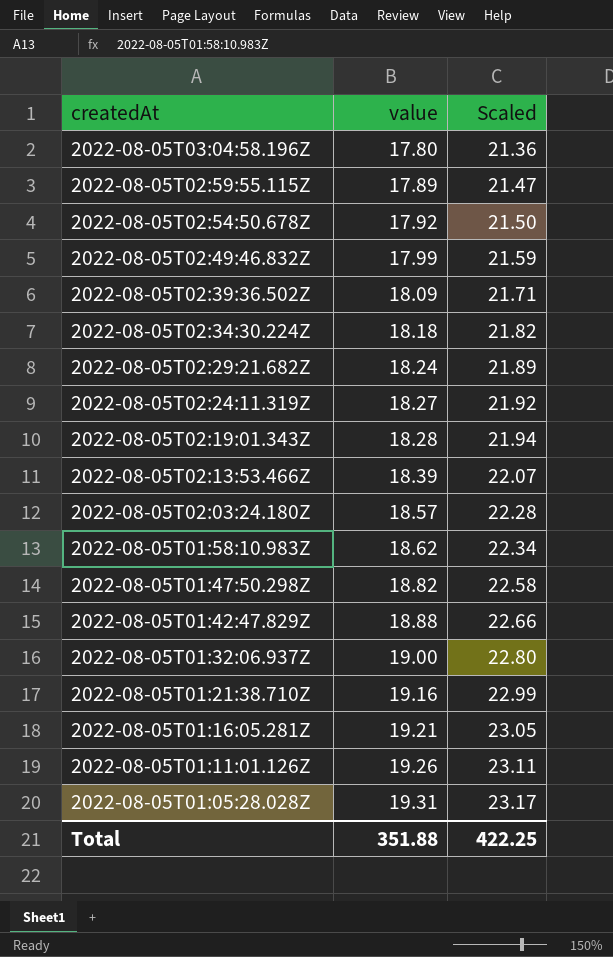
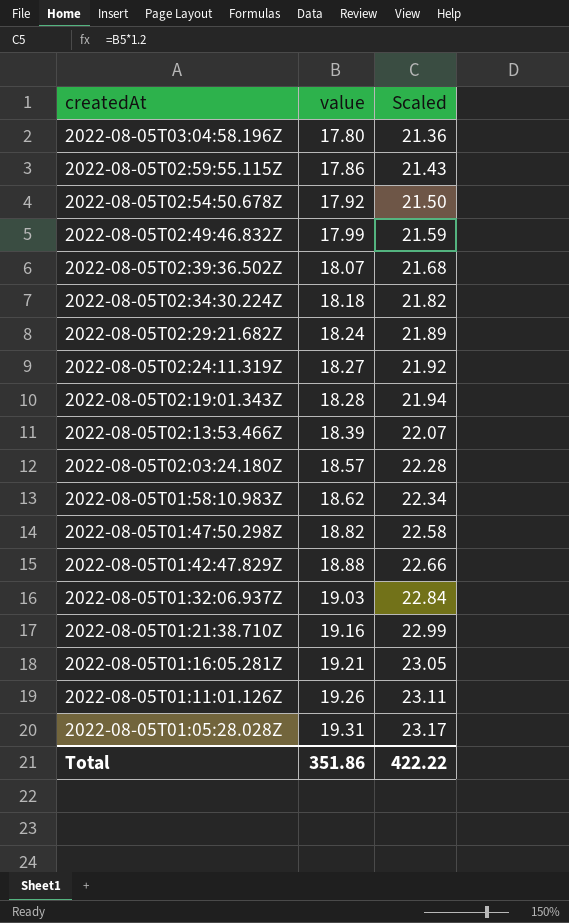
2022-08-05T02:59:55.115Z | value: 17.89 -> 17.86
2022-08-05T02:59:55.115Z | Scaled: 21.47 -> 21.43
2022-08-05T02:39:36.502Z | value: 18.09 -> 18.07
2022-08-05T02:39:36.502Z | Scaled: 21.71 -> 21.68
2022-08-05T01:32:06.937Z | value: 19.00 -> 19.03
2022-08-05T01:32:06.937Z | Scaled: 22.80 -> 22.84
Total | value: 351.88 -> 351.86
Total | Scaled: 422.25 -> 422.22

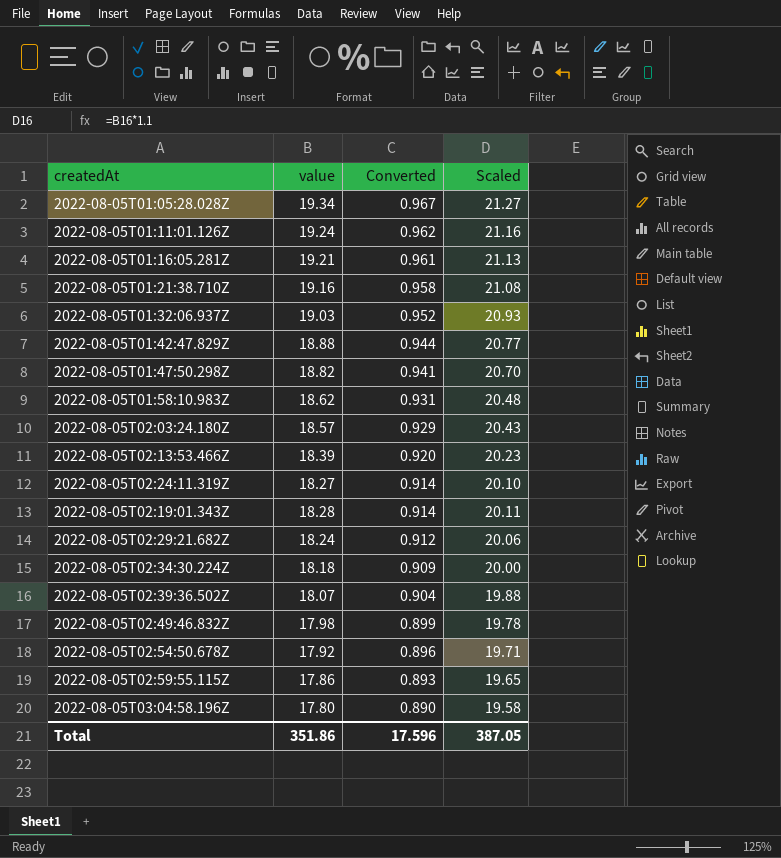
row order: createdAt descending -> Converted descending
column Converted | formula: none -> [value] * 0.05
column Scaled | formula: [value] * 1.2 -> [value] * 1.1
2022-08-05T01:05:28.028Z | value: 19.31 -> 19.34
2022-08-05T01:11:01.126Z | value: 19.26 -> 19.24
2022-08-05T02:49:46.832Z | value: 17.99 -> 17.98
Total | Scaled: 422.22 -> 387.05

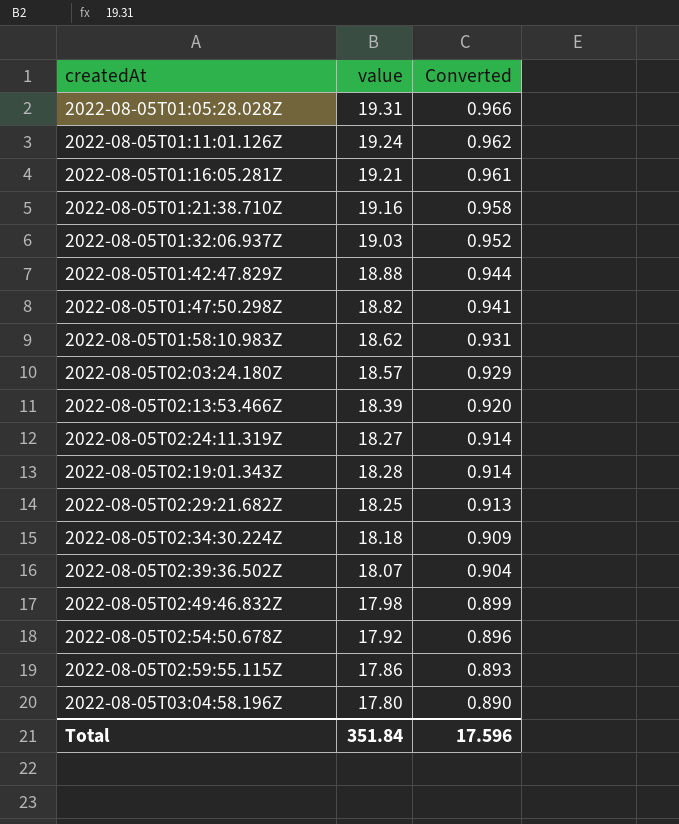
column Scaled | formula: [value] * 1.1 -> none
2022-08-05T01:05:28.028Z | value: 19.34 -> 19.31
2022-08-05T01:05:28.028Z | Converted: 0.967 -> 0.966
2022-08-05T02:29:21.682Z | value: 18.24 -> 18.25
2022-08-05T02:29:21.682Z | Converted: 0.912 -> 0.913
Total | value: 351.86 -> 351.84

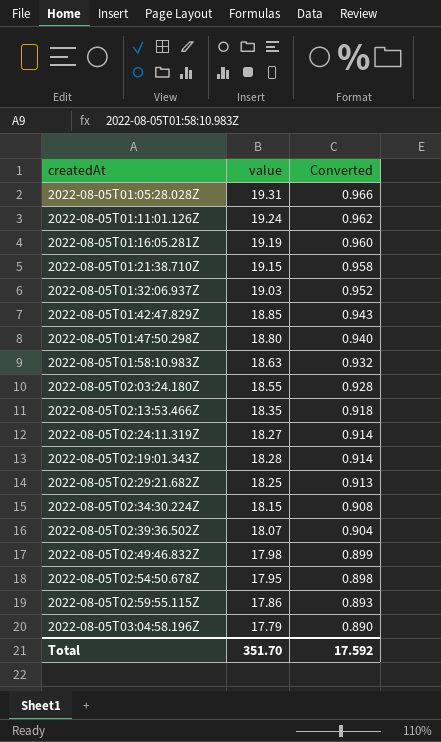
2022-08-05T01:16:05.281Z | value: 19.21 -> 19.19
2022-08-05T01:16:05.281Z | Converted: 0.961 -> 0.960
2022-08-05T01:21:38.710Z | value: 19.16 -> 19.15
2022-08-05T01:42:47.829Z | value: 18.88 -> 18.85
2022-08-05T01:42:47.829Z | Converted: 0.944 -> 0.943
2022-08-05T01:47:50.298Z | value: 18.82 -> 18.80
2022-08-05T01:47:50.298Z | Converted: 0.941 -> 0.940
2022-08-05T01:58:10.983Z | value: 18.62 -> 18.63
2022-08-05T01:58:10.983Z | Converted: 0.931 -> 0.932
2022-08-05T02:03:24.180Z | value: 18.57 -> 18.55
2022-08-05T02:03:24.180Z | Converted: 0.929 -> 0.928
2022-08-05T02:13:53.466Z | value: 18.39 -> 18.35
2022-08-05T02:13:53.466Z | Converted: 0.920 -> 0.918
2022-08-05T02:34:30.224Z | value: 18.18 -> 18.15
2022-08-05T02:34:30.224Z | Converted: 0.909 -> 0.908
2022-08-05T02:54:50.678Z | value: 17.92 -> 17.95
2022-08-05T02:54:50.678Z | Converted: 0.896 -> 0.898
2022-08-05T03:04:58.196Z | value: 17.80 -> 17.79
Total | value: 351.84 -> 351.70
Total | Converted: 17.596 -> 17.592

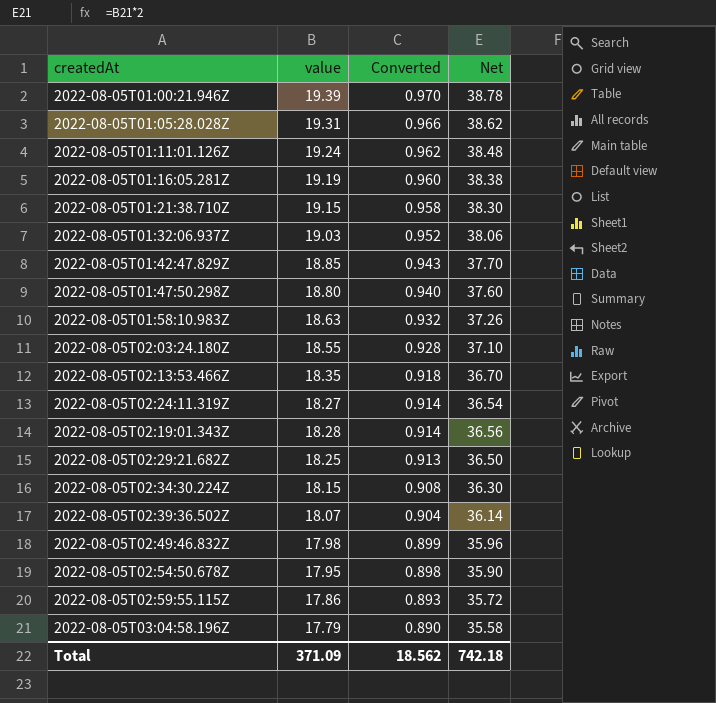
column Net | formula: none -> [value] * 2
row 2022-08-05T01:00:21.946Z: none -> 19.39 | 0.970 | 38.78
Total | value: 351.70 -> 371.09
Total | Converted: 17.592 -> 18.562

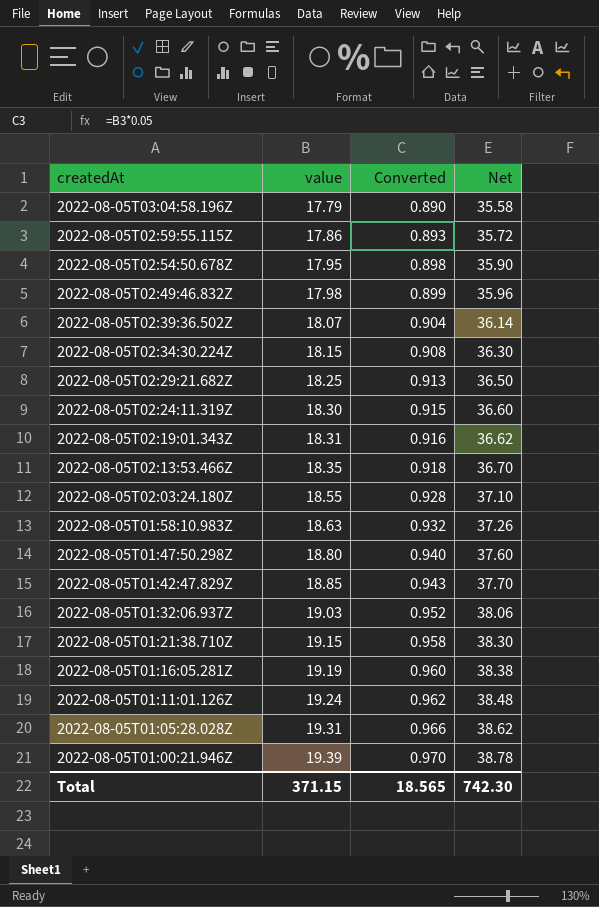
row order: Converted descending -> createdAt descending
2022-08-05T02:24:11.319Z | value: 18.27 -> 18.30
2022-08-05T02:24:11.319Z | Converted: 0.914 -> 0.915
2022-08-05T02:24:11.319Z | Net: 36.54 -> 36.60
2022-08-05T02:19:01.343Z | value: 18.28 -> 18.31
2022-08-05T02:19:01.343Z | Converted: 0.914 -> 0.916
2022-08-05T02:19:01.343Z | Net: 36.56 -> 36.62
Total | value: 371.09 -> 371.15
Total | Converted: 18.562 -> 18.565
Total | Net: 742.18 -> 742.30

